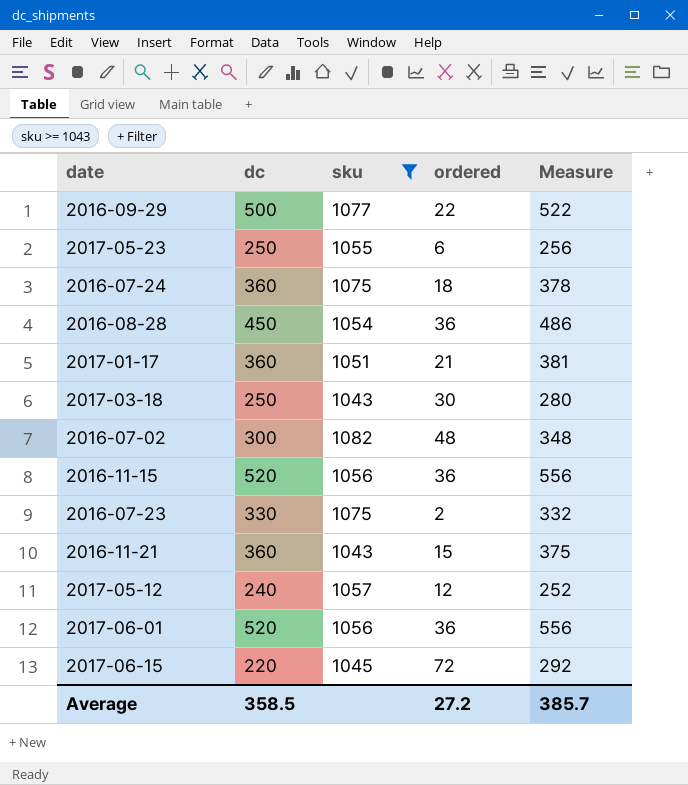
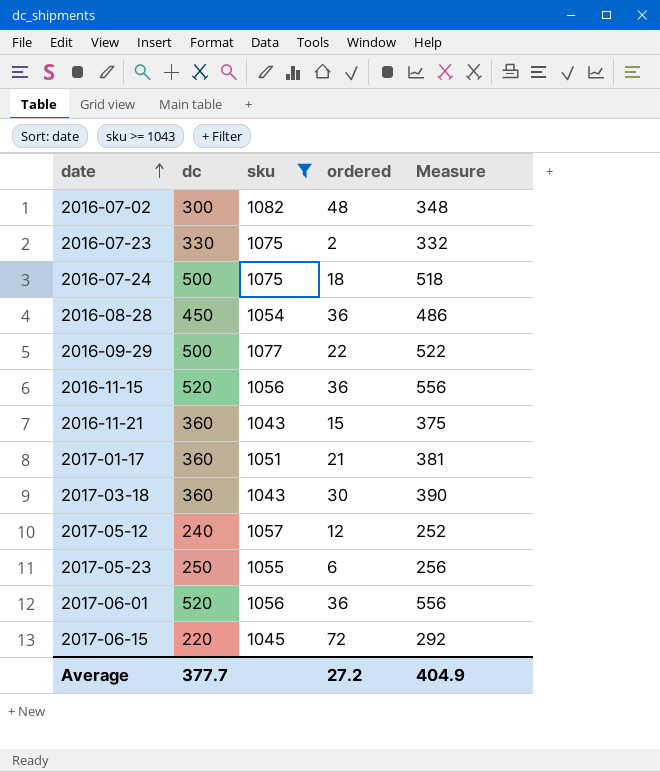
row order: none -> date ascending
2016-07-24 | dc: 360 -> 500
2016-07-24 | Measure: 378 -> 518
2017-03-18 | dc: 250 -> 360
2017-03-18 | Measure: 280 -> 390
Average | dc: 358.5 -> 377.7
Average | Measure: 385.7 -> 404.9

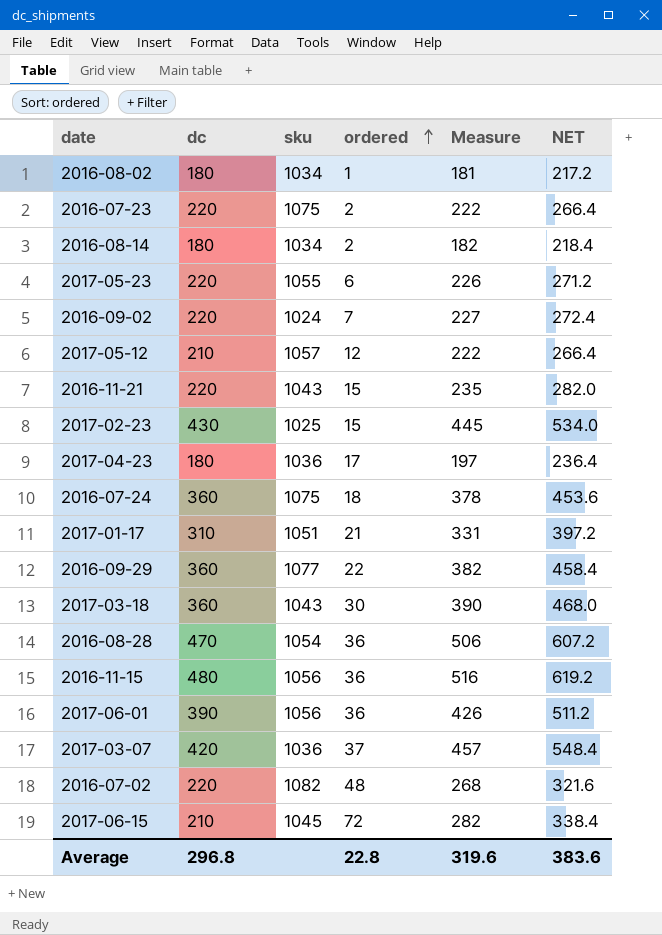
filter: sku >= 1043 -> none
row order: date ascending -> ordered ascending
column NET | formula: none -> [Measure] * 1.2
2016-07-23 | dc: 330 -> 220
2016-07-23 | Measure: 332 -> 222
2017-05-23 | dc: 250 -> 220
2017-05-23 | Measure: 256 -> 226
2017-05-12 | dc: 240 -> 210
2017-05-12 | Measure: 252 -> 222
2016-11-21 | dc: 360 -> 220
2016-11-21 | Measure: 375 -> 235
2016-07-24 | dc: 500 -> 360
2016-07-24 | Measure: 518 -> 378
2017-01-17 | dc: 360 -> 310
2017-01-17 | Measure: 381 -> 331
2016-09-29 | dc: 500 -> 360
2016-09-29 | Measure: 522 -> 382
2016-08-28 | dc: 450 -> 470
2016-08-28 | Measure: 486 -> 506
2016-11-15 | dc: 520 -> 480
2016-11-15 | Measure: 556 -> 516
2017-06-01 | dc: 520 -> 390
2017-06-01 | Measure: 556 -> 426
2016-07-02 | dc: 300 -> 220
2016-07-02 | Measure: 348 -> 268
2017-06-15 | dc: 220 -> 210
2017-06-15 | Measure: 292 -> 282
Average | dc: 377.7 -> 296.8
Average | ordered: 27.2 -> 22.8
Average | Measure: 404.9 -> 319.6

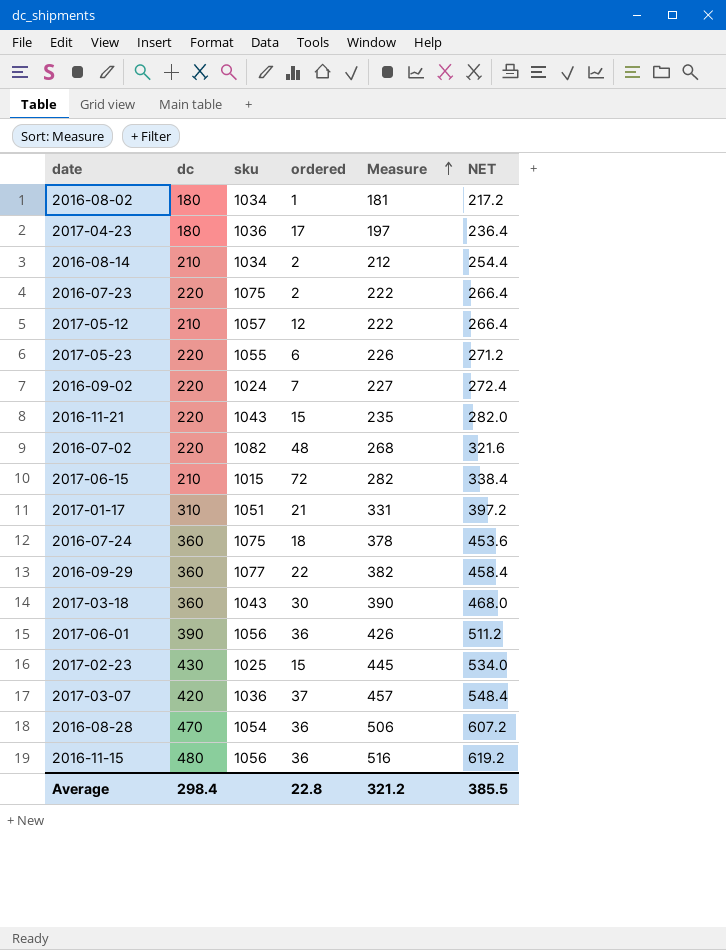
row order: ordered ascending -> Measure ascending
2016-08-14 | dc: 180 -> 210
2016-08-14 | Measure: 182 -> 212
2016-08-14 | NET: 218.4 -> 254.4
2017-06-15 | sku: 1045 -> 1015
Average | dc: 296.8 -> 298.4
Average | Measure: 319.6 -> 321.2
Average | NET: 383.6 -> 385.5

